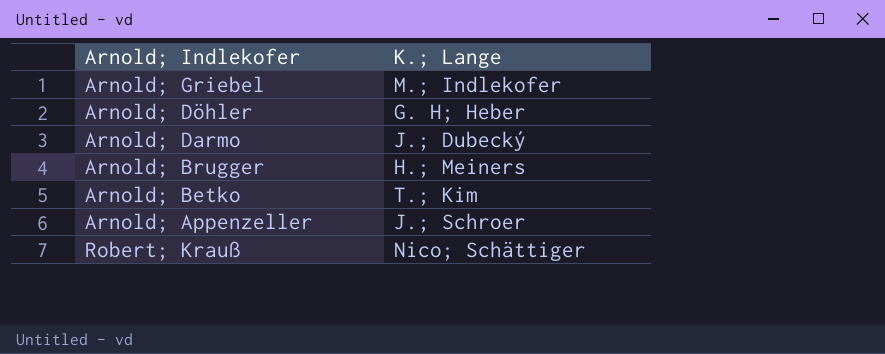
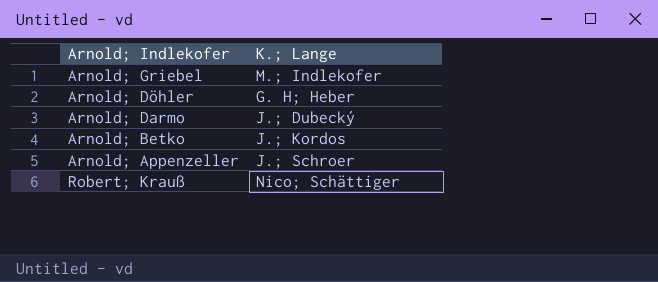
row Arnold; Brugger: H.; Meiners -> none
Arnold; Betko | K.; Lange: T.; Kim -> J.; Kordos

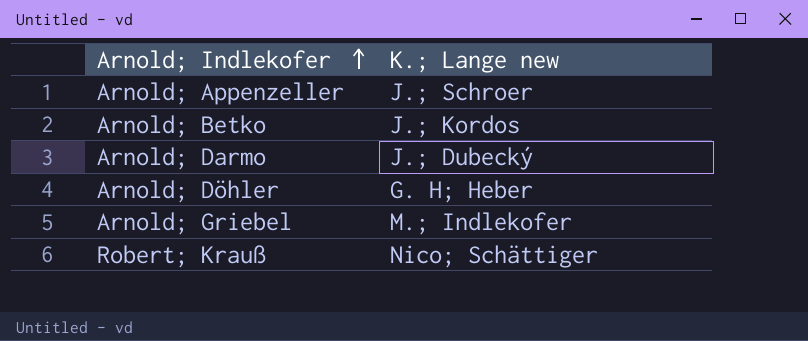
row order: none -> Arnold; Indlekofer ascending
column name: K.; Lange -> K.; Lange new

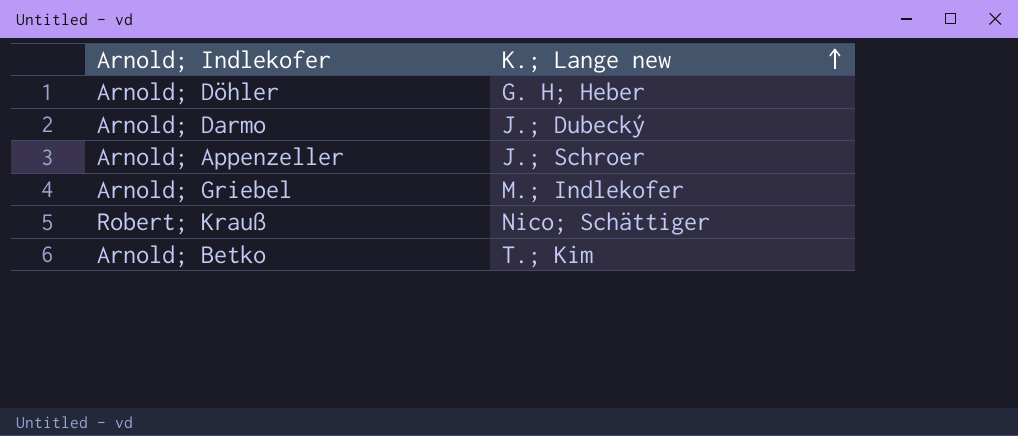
row order: Arnold; Indlekofer ascending -> K.; Lange new ascending
Arnold; Betko | K.; Lange new: J.; Kordos -> T.; Kim

